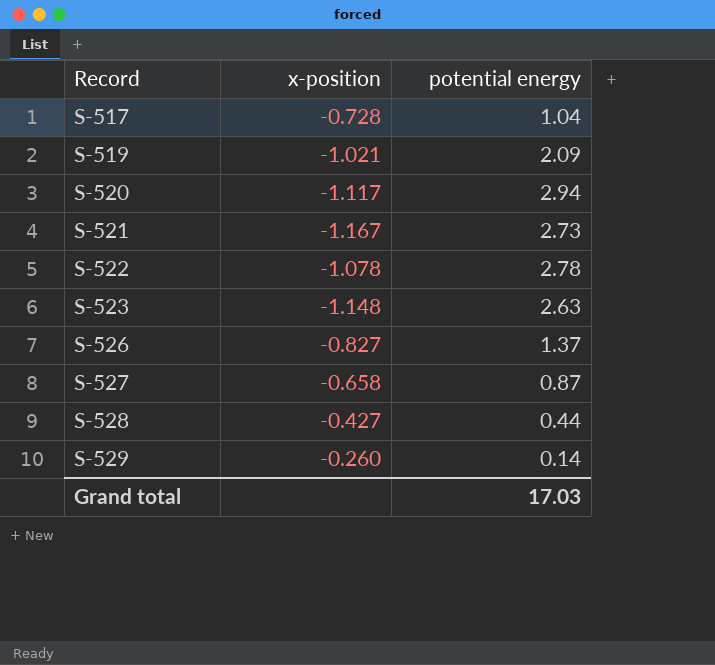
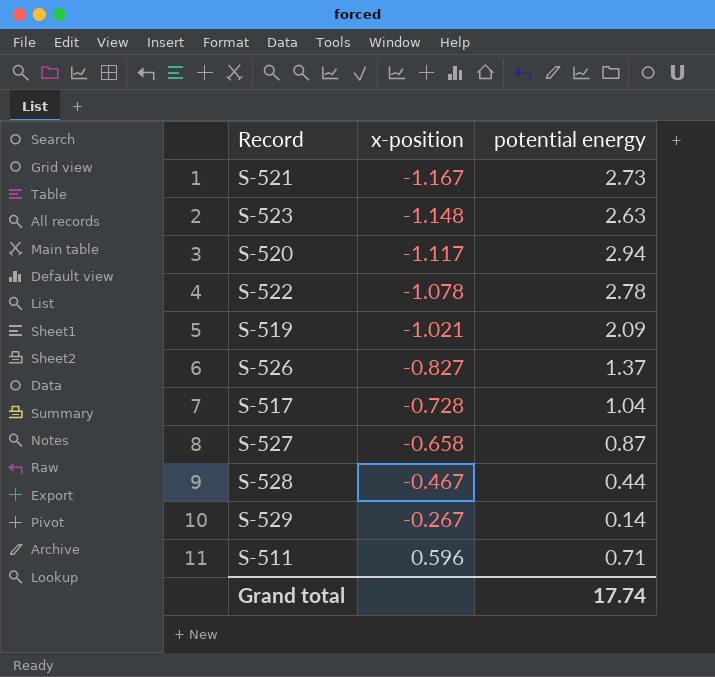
row order: Record ascending -> x-position ascending
S-528 | x-position: -0.427 -> -0.467
S-529 | x-position: -0.260 -> -0.267
row S-511: none -> 0.596 | 0.71
Grand total | potential energy: 17.03 -> 17.74

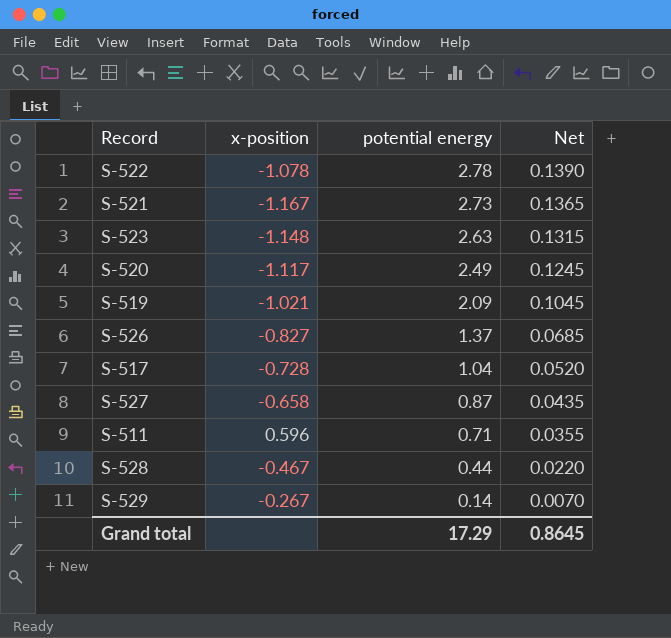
row order: x-position ascending -> potential energy descending
column Net | formula: none -> [potential energy] * 0.05
S-520 | potential energy: 2.94 -> 2.49
Grand total | potential energy: 17.74 -> 17.29

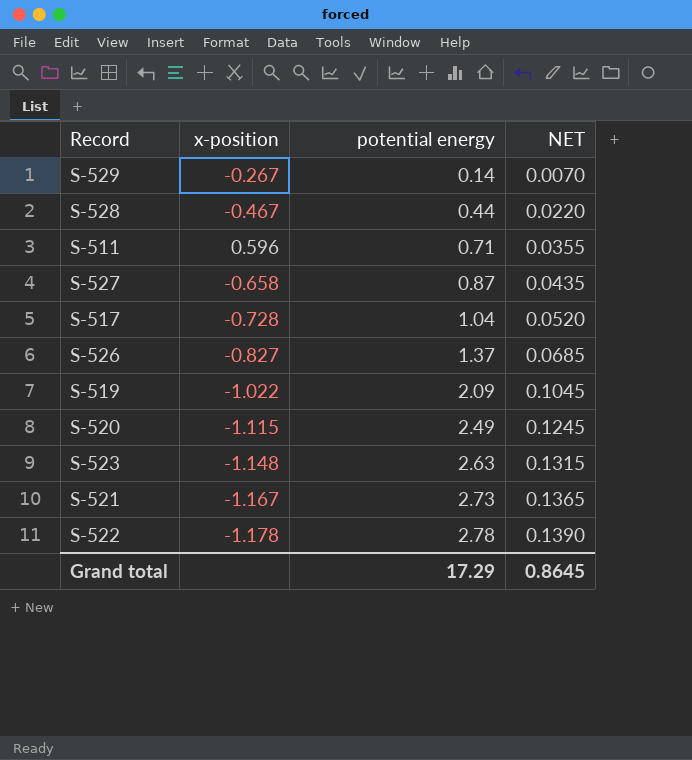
row order: potential energy descending -> potential energy ascending
column name: Net -> NET
S-519 | x-position: -1.021 -> -1.022
S-520 | x-position: -1.117 -> -1.115
S-522 | x-position: -1.078 -> -1.178

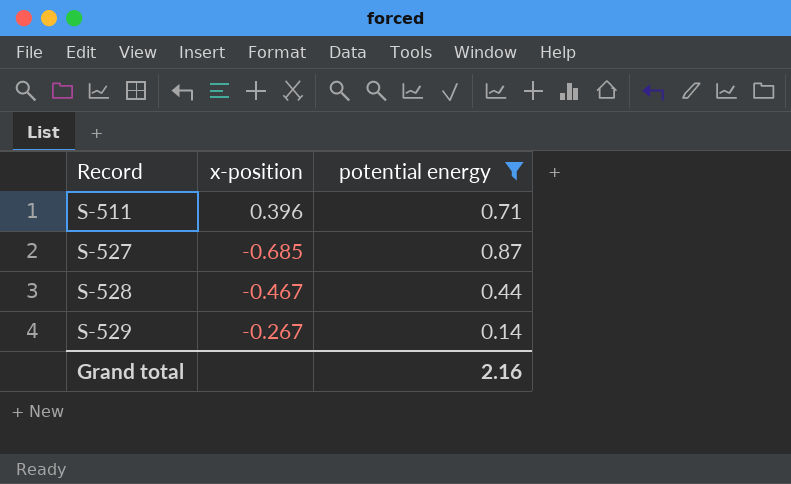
filter: none -> potential energy <= 0.87
row order: potential energy ascending -> Record ascending
column NET | formula: [potential energy] * 0.05 -> none
S-511 | x-position: 0.596 -> 0.396
S-527 | x-position: -0.658 -> -0.685
Grand total | potential energy: 17.29 -> 2.16

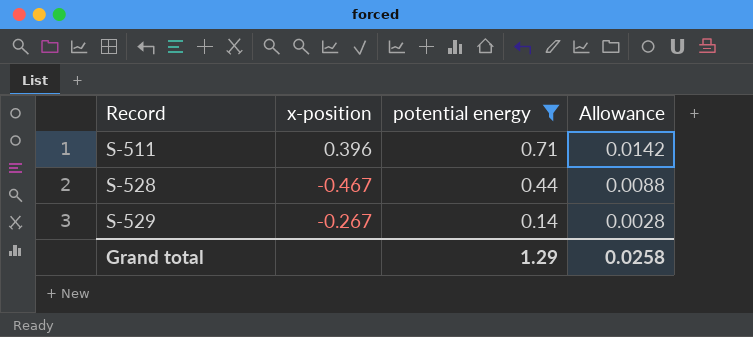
column Allowance | formula: none -> [potential energy] * 0.02
row S-527: -0.685 | 0.87 -> none
Grand total | potential energy: 2.16 -> 1.29

